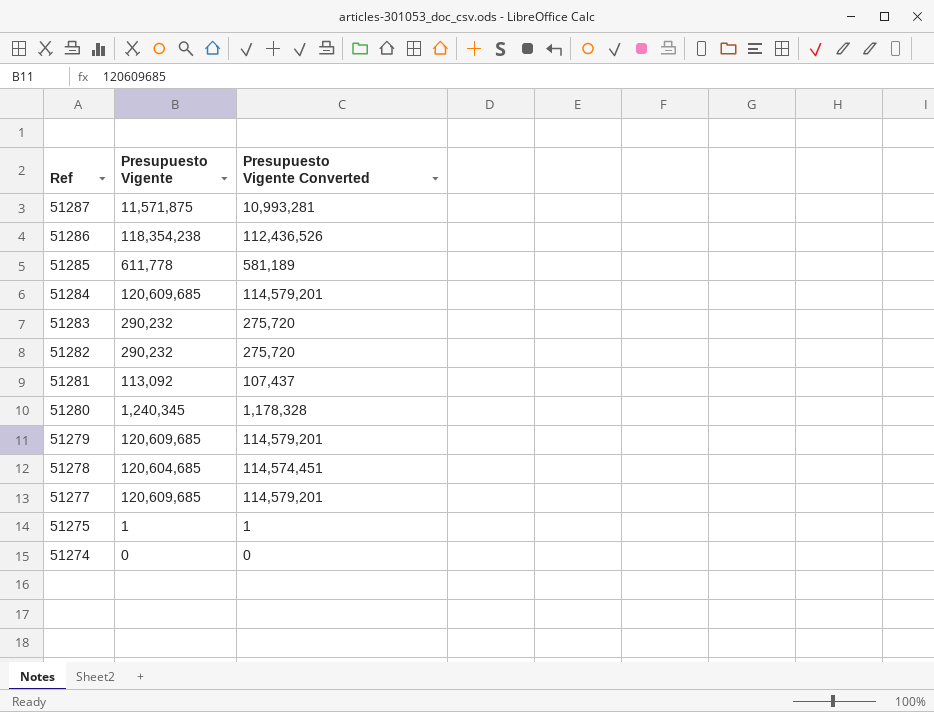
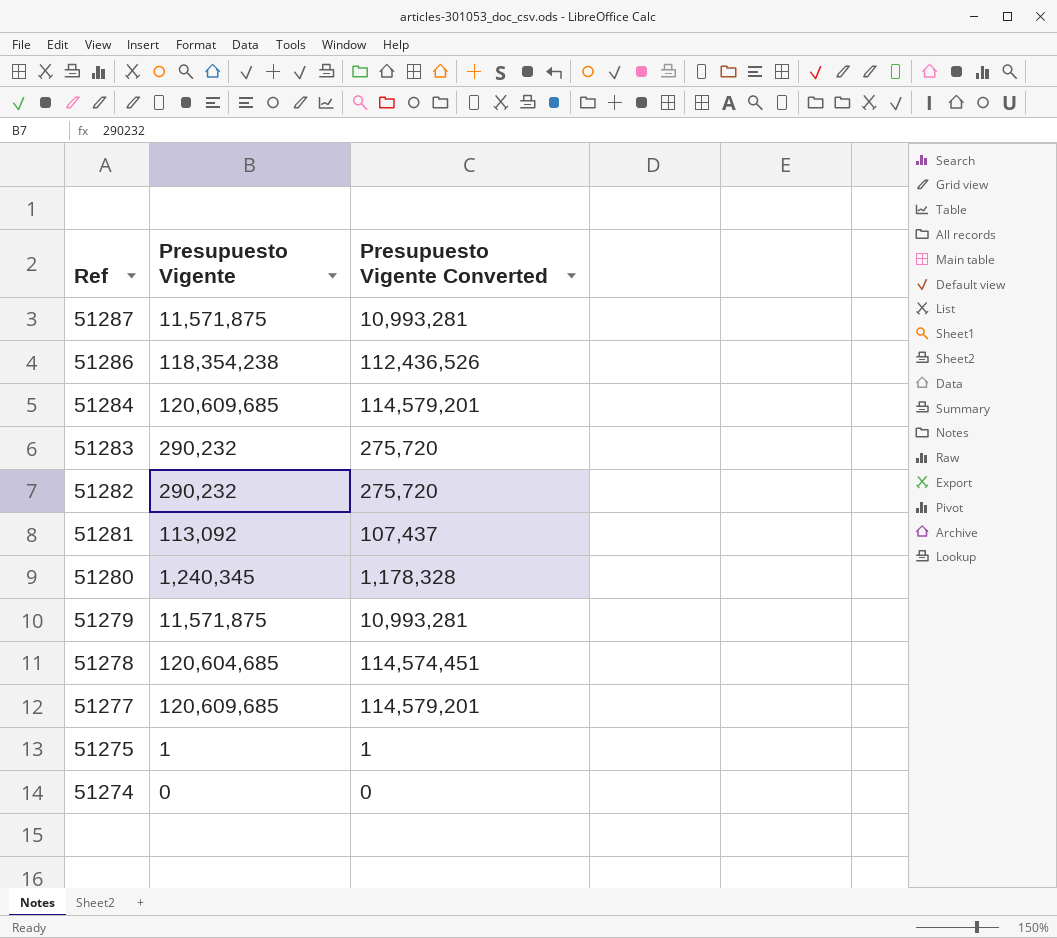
row 51285: 611,778 | 581,189 -> none
51279 | Presupuesto Vigente: 120,609,685 -> 11,571,875
51279 | Presupuesto Vigente Converted: 114,579,201 -> 10,993,281

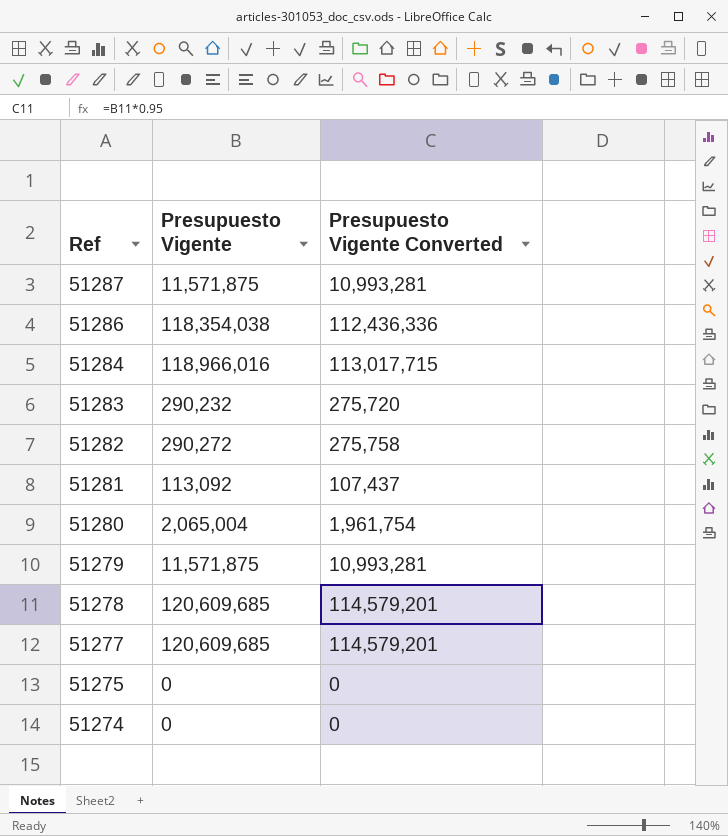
51286 | Presupuesto Vigente: 118,354,238 -> 118,354,038
51286 | Presupuesto Vigente Converted: 112,436,526 -> 112,436,336
51284 | Presupuesto Vigente: 120,609,685 -> 118,966,016
51284 | Presupuesto Vigente Converted: 114,579,201 -> 113,017,715
51282 | Presupuesto Vigente: 290,232 -> 290,272
51282 | Presupuesto Vigente Converted: 275,720 -> 275,758
51280 | Presupuesto Vigente: 1,240,345 -> 2,065,004
51280 | Presupuesto Vigente Converted: 1,178,328 -> 1,961,754
51278 | Presupuesto Vigente: 120,604,685 -> 120,609,685
51278 | Presupuesto Vigente Converted: 114,574,451 -> 114,579,201
51275 | Presupuesto Vigente: 1 -> 0
51275 | Presupuesto Vigente Converted: 1 -> 0

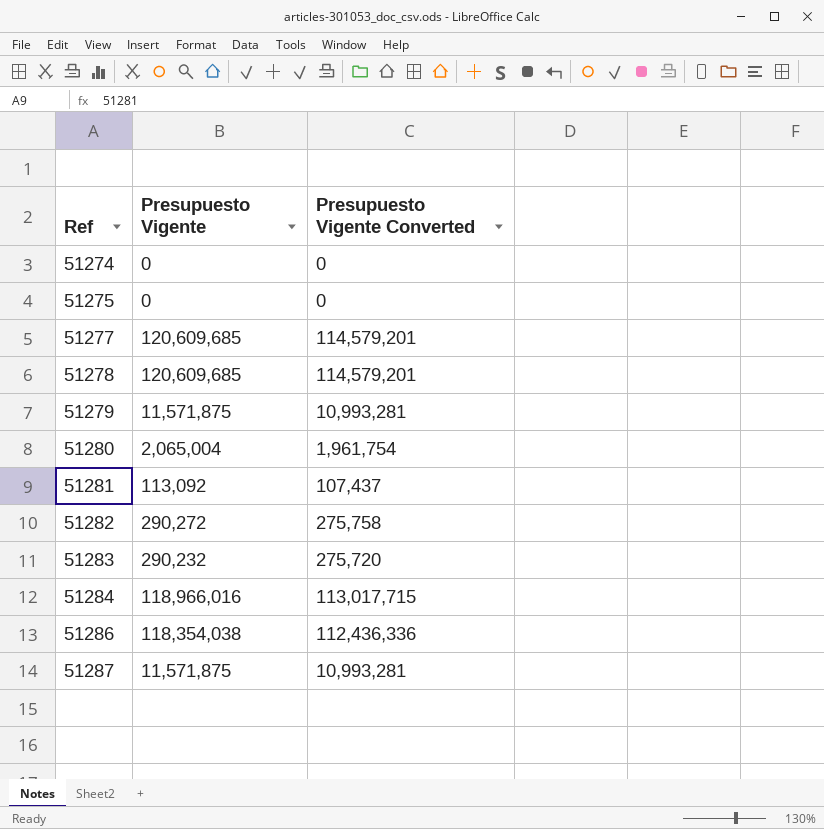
row order: Ref descending -> Ref ascending

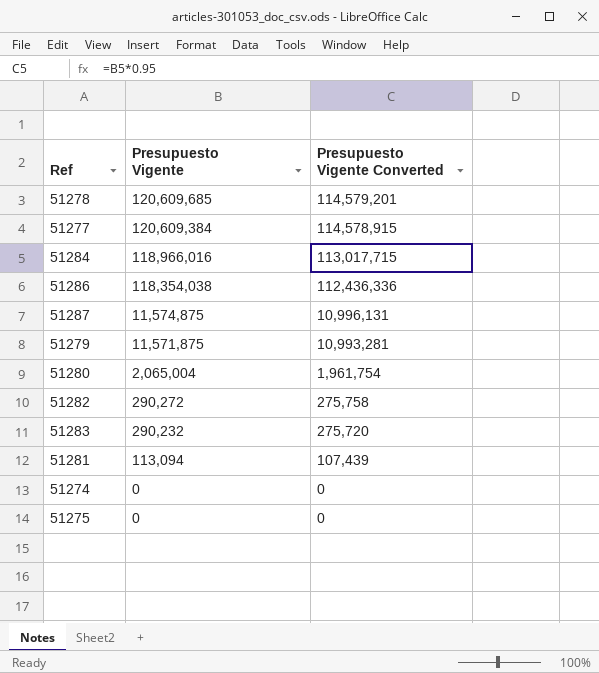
row order: Ref ascending -> Presupuesto Vigente descending
51277 | Presupuesto Vigente: 120,609,685 -> 120,609,384
51277 | Presupuesto Vigente Converted: 114,579,201 -> 114,578,915
51287 | Presupuesto Vigente: 11,571,875 -> 11,574,875
51287 | Presupuesto Vigente Converted: 10,993,281 -> 10,996,131
51281 | Presupuesto Vigente: 113,092 -> 113,094
51281 | Presupuesto Vigente Converted: 107,437 -> 107,439

